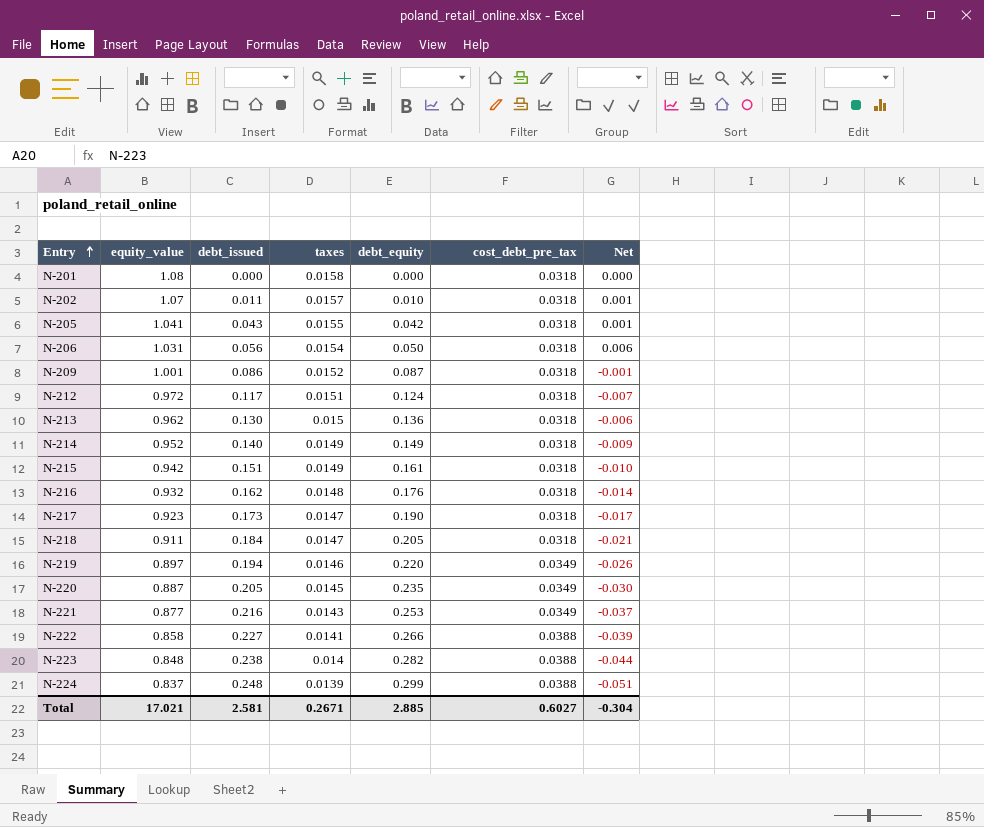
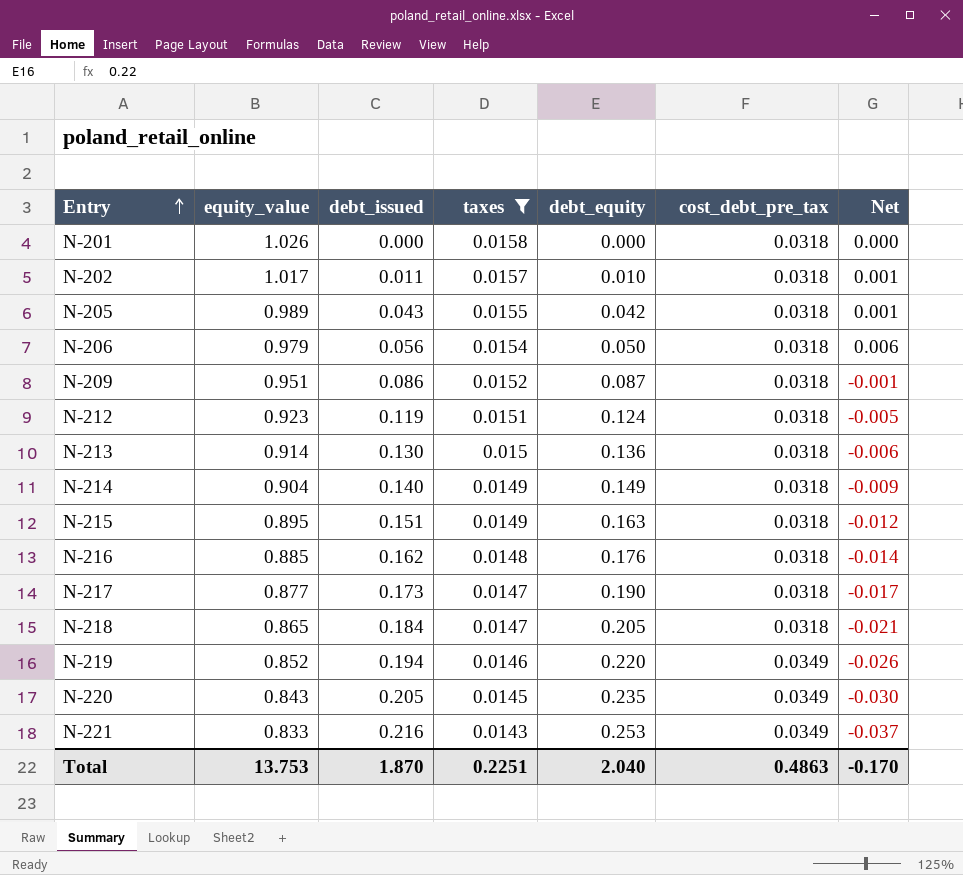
filter: none -> taxes >= 0.0143
N-201 | equity_value: 1.08 -> 1.026
N-202 | equity_value: 1.07 -> 1.017
N-205 | equity_value: 1.041 -> 0.989
N-206 | equity_value: 1.031 -> 0.979
N-209 | equity_value: 1.001 -> 0.951
N-212 | equity_value: 0.972 -> 0.923
N-212 | debt_issued: 0.117 -> 0.119
N-212 | Net: -0.007 -> -0.005
N-213 | equity_value: 0.962 -> 0.914
N-214 | equity_value: 0.952 -> 0.904
N-215 | equity_value: 0.942 -> 0.895
N-215 | debt_equity: 0.161 -> 0.163
N-215 | Net: -0.010 -> -0.012
N-216 | equity_value: 0.932 -> 0.885
N-217 | equity_value: 0.923 -> 0.877
N-218 | equity_value: 0.911 -> 0.865
N-219 | equity_value: 0.897 -> 0.852
N-220 | equity_value: 0.887 -> 0.843
N-221 | equity_value: 0.877 -> 0.833
Total | equity_value: 17.021 -> 13.753
Total | debt_issued: 2.581 -> 1.870
Total | taxes: 0.2671 -> 0.2251
Total | debt_equity: 2.885 -> 2.040
Total | cost_debt_pre_tax: 0.6027 -> 0.4863
Total | Net: -0.304 -> -0.170

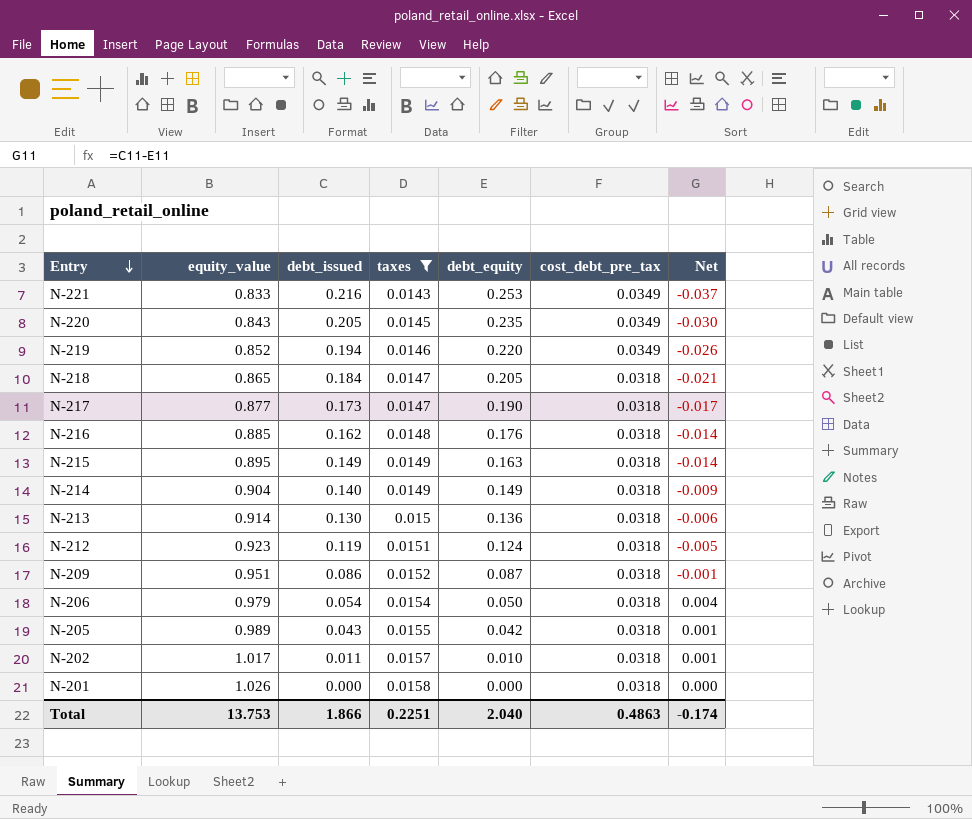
row order: Entry ascending -> Entry descending
N-215 | debt_issued: 0.151 -> 0.149
N-215 | Net: -0.012 -> -0.014
N-206 | debt_issued: 0.056 -> 0.054
N-206 | Net: 0.006 -> 0.004
Total | debt_issued: 1.870 -> 1.866
Total | Net: -0.170 -> -0.174

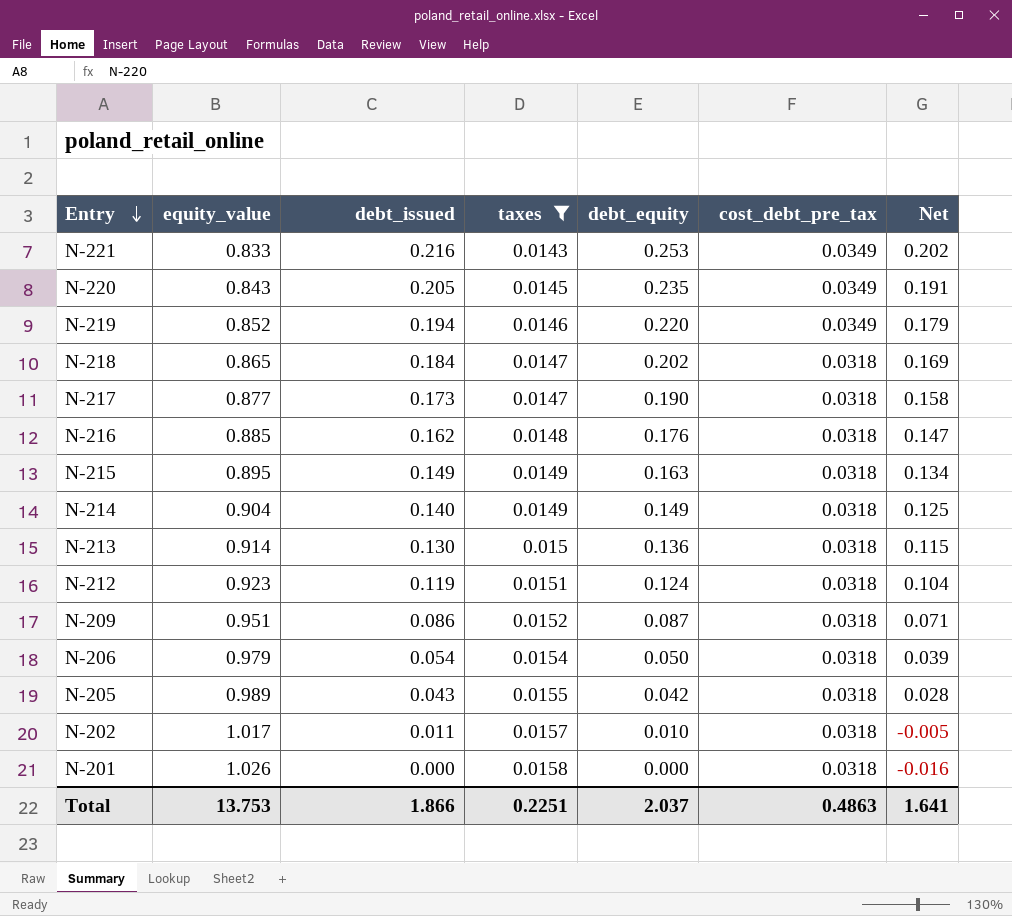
column Net | formula: [debt_issued] - [debt_equity] -> [debt_issued] - [taxes]
N-218 | debt_equity: 0.205 -> 0.202
Total | debt_equity: 2.040 -> 2.037
Total | Net: -0.174 -> 1.641

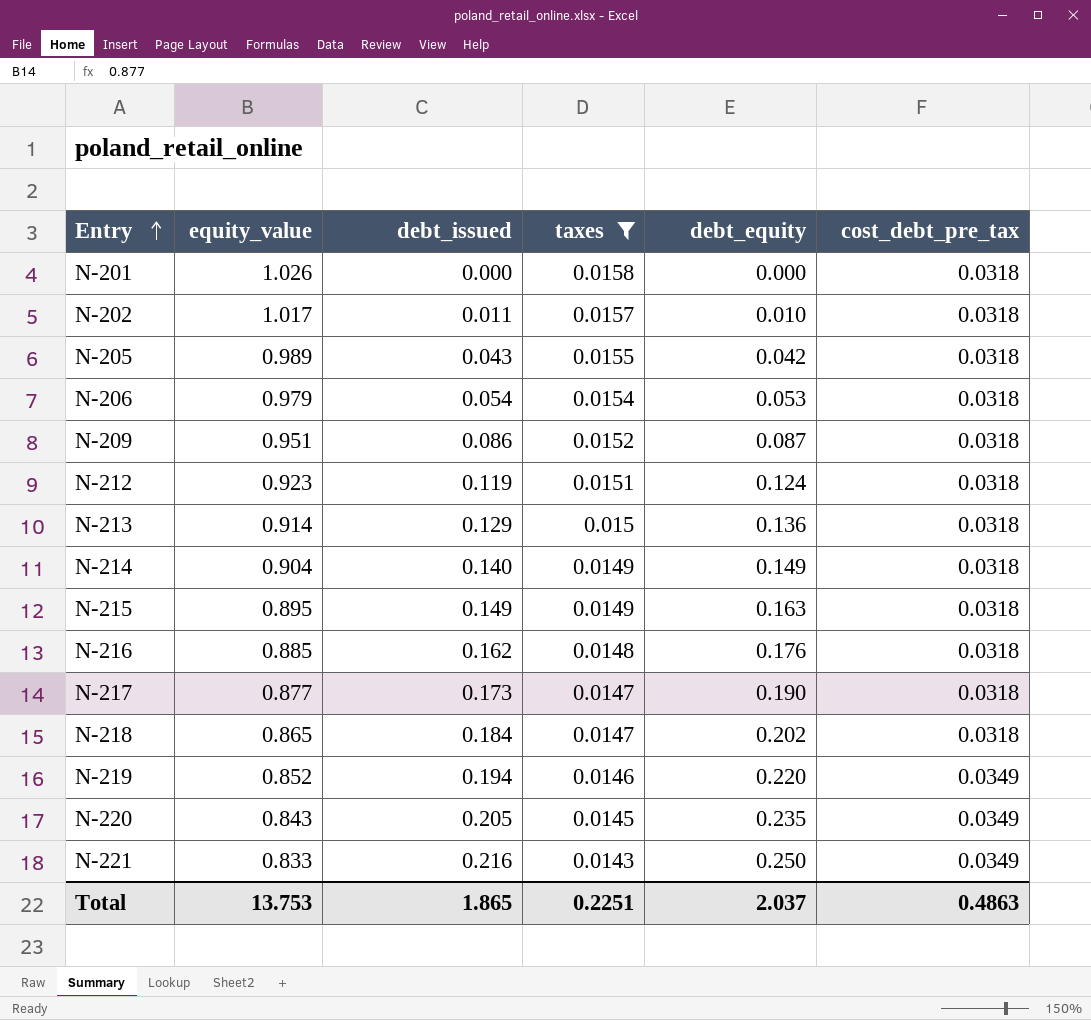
row order: Entry descending -> Entry ascending
column Net | formula: [debt_issued] - [taxes] -> none
N-206 | debt_equity: 0.050 -> 0.053
N-213 | debt_issued: 0.130 -> 0.129
N-221 | debt_equity: 0.253 -> 0.250
Total | debt_issued: 1.866 -> 1.865

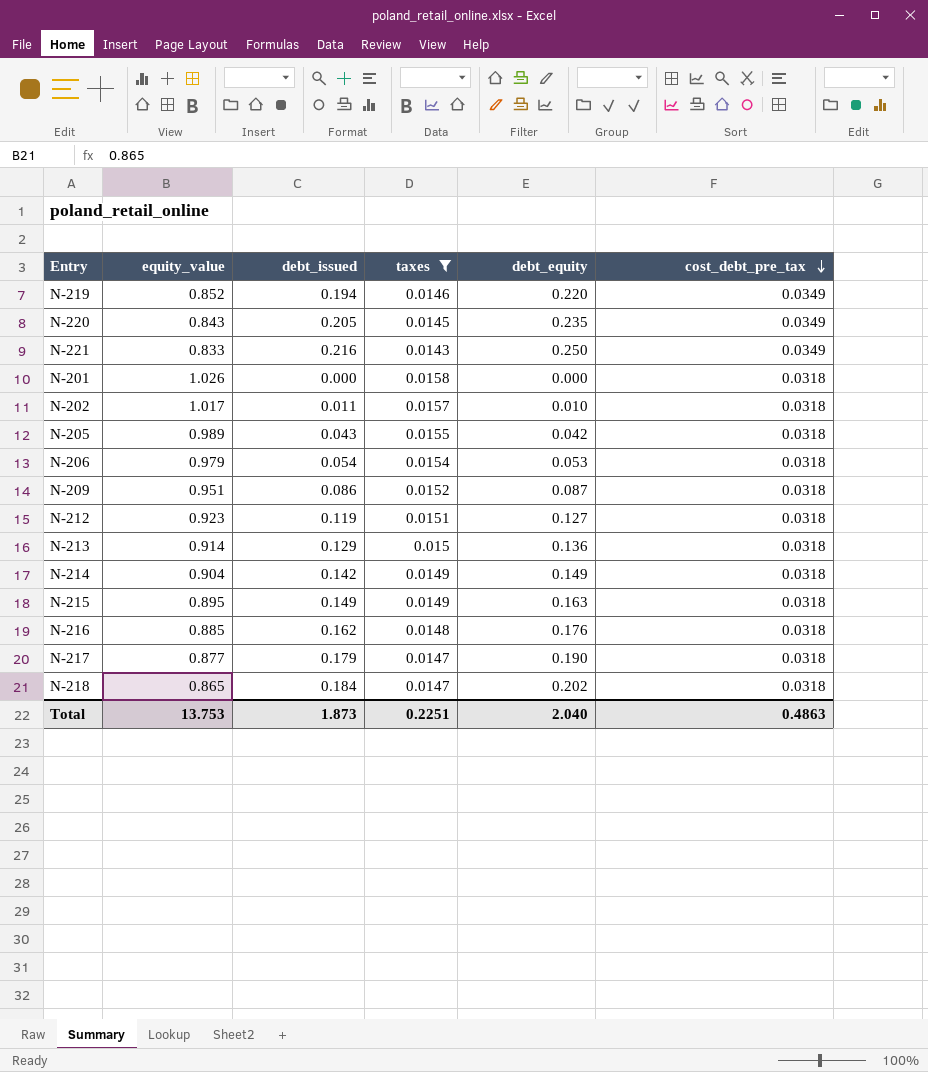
row order: Entry ascending -> cost_debt_pre_tax descending
N-212 | debt_equity: 0.124 -> 0.127
N-214 | debt_issued: 0.140 -> 0.142
N-217 | debt_issued: 0.173 -> 0.179
Total | debt_issued: 1.865 -> 1.873
Total | debt_equity: 2.037 -> 2.040

